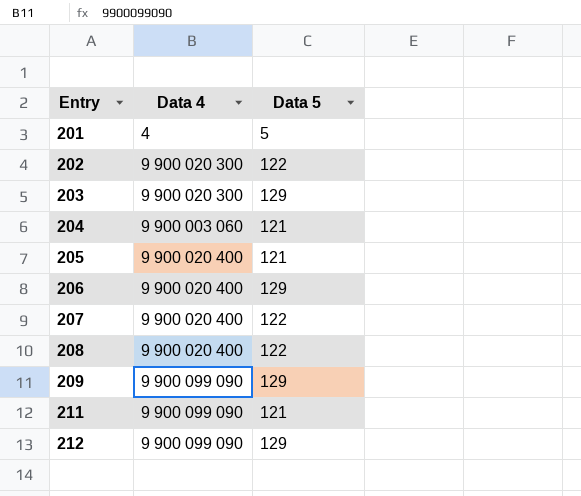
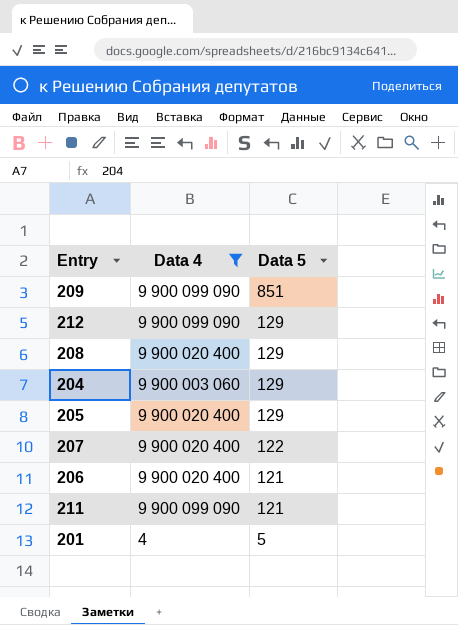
filter: none -> Data 4 != 9 900 020 300
row order: Entry ascending -> Data 5 descending
209 | Data 5: 129 -> 851
208 | Data 5: 122 -> 129
204 | Data 5: 121 -> 129
205 | Data 5: 121 -> 129
206 | Data 5: 129 -> 121

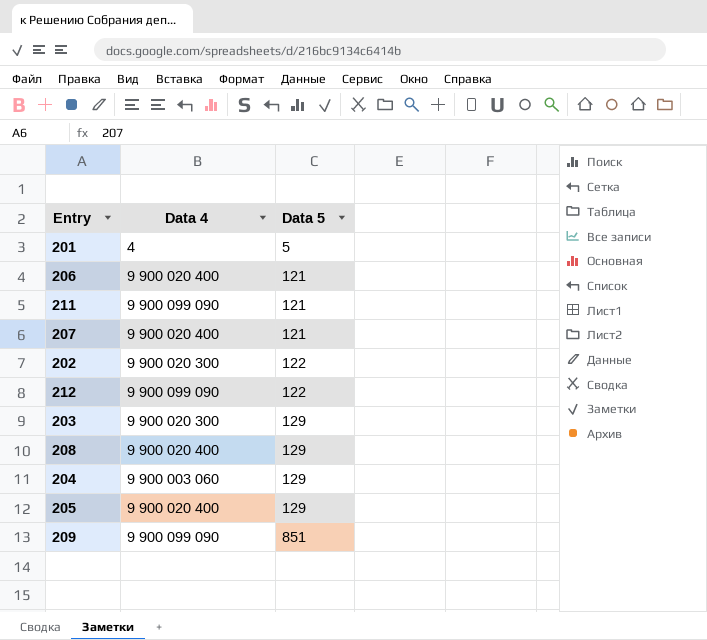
filter: Data 4 != 9 900 020 300 -> none
row order: Data 5 descending -> Data 5 ascending
207 | Data 5: 122 -> 121
212 | Data 5: 129 -> 122

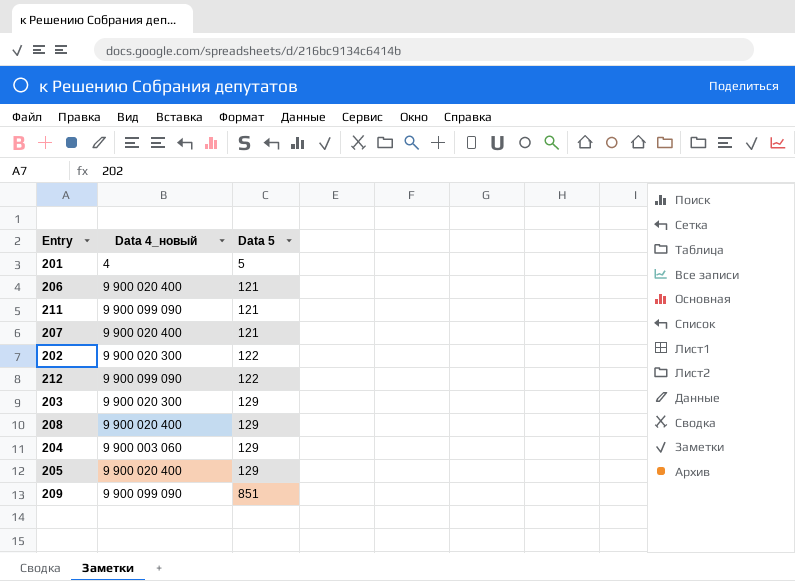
column name: Data 4 -> Data 4_новый

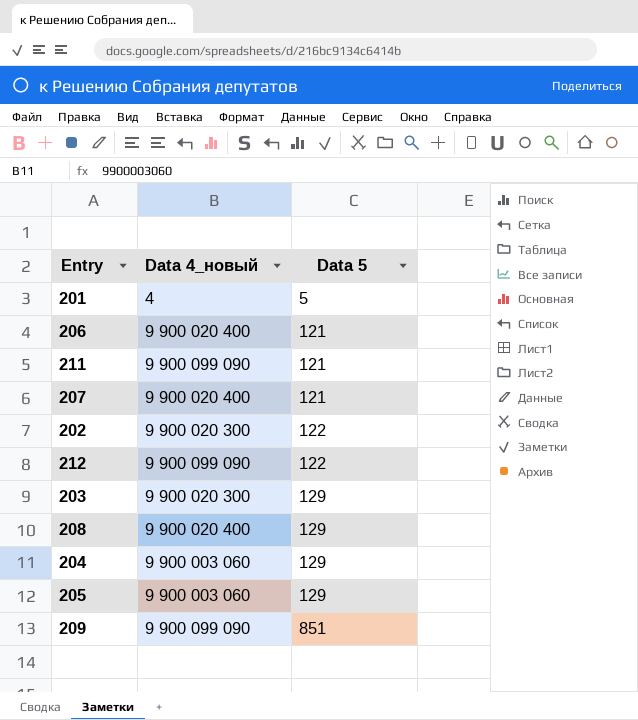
205 | Data 4_новый: 9 900 020 400 -> 9 900 003 060

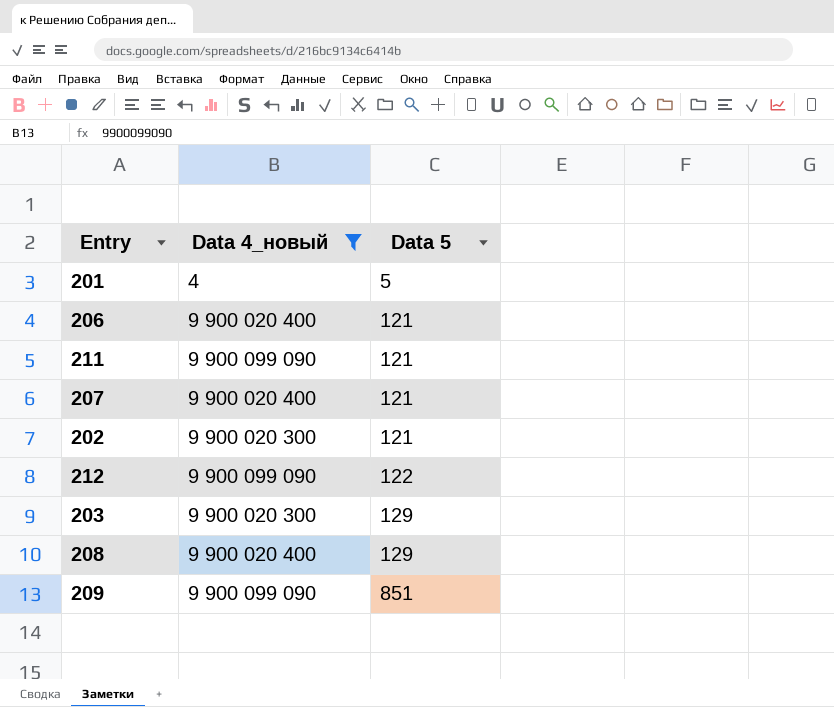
filter: none -> Data 4_новый != 9 900 003 060
202 | Data 5: 122 -> 121

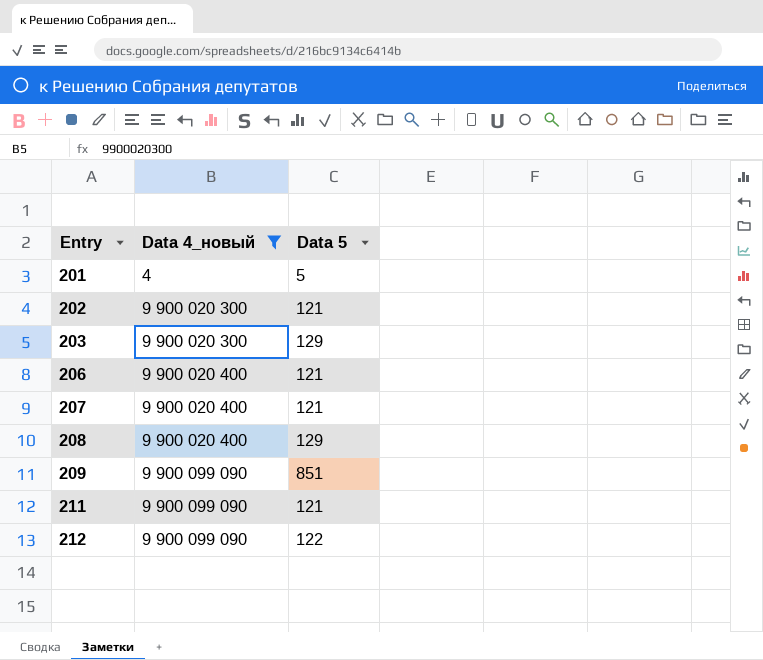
row order: Data 5 ascending -> Entry ascending

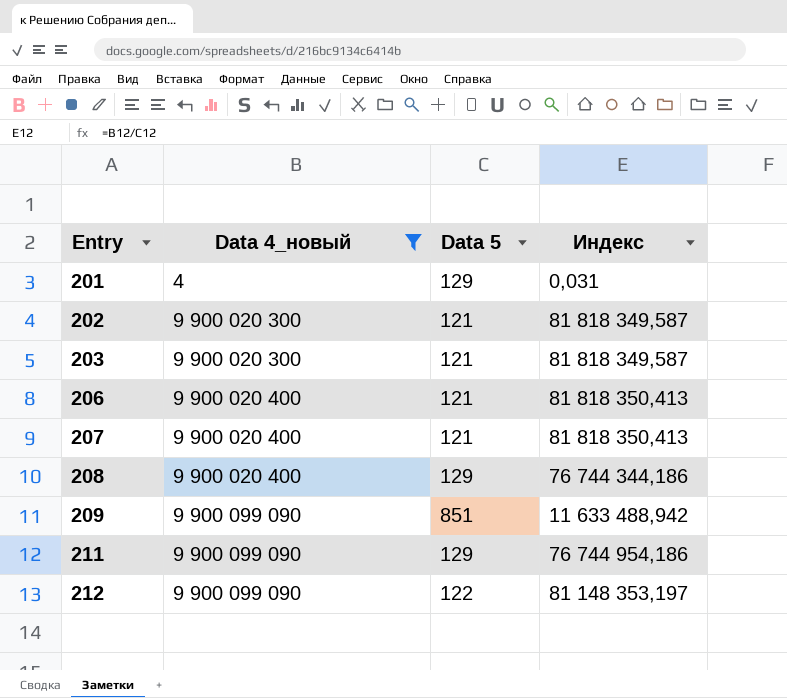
column Индекс | formula: none -> [Data 4_новый] / [Data 5]
201 | Data 5: 5 -> 129
203 | Data 5: 129 -> 121
211 | Data 5: 121 -> 129

